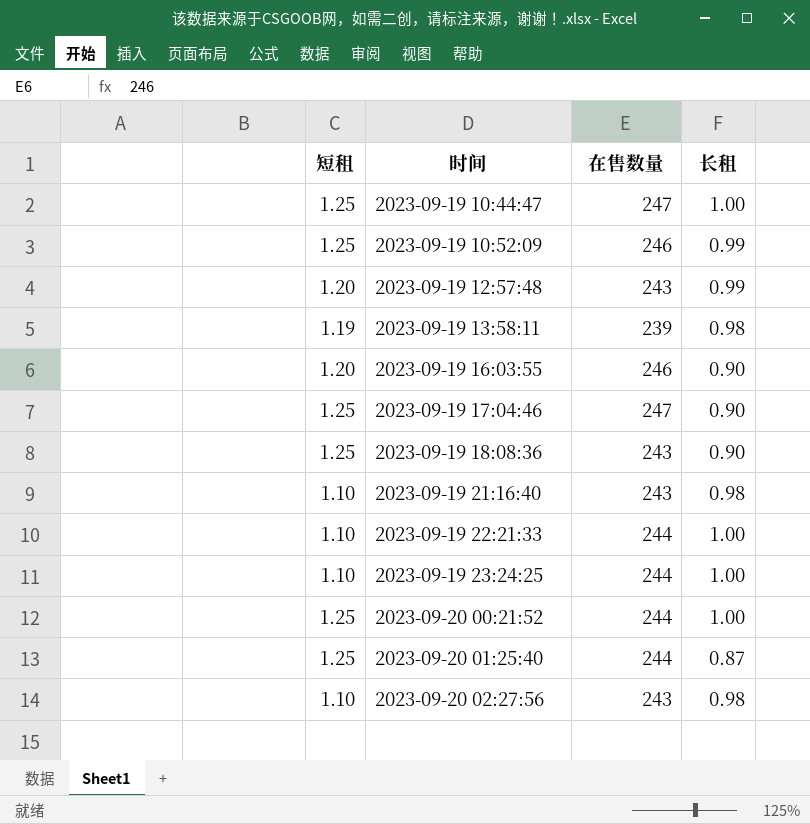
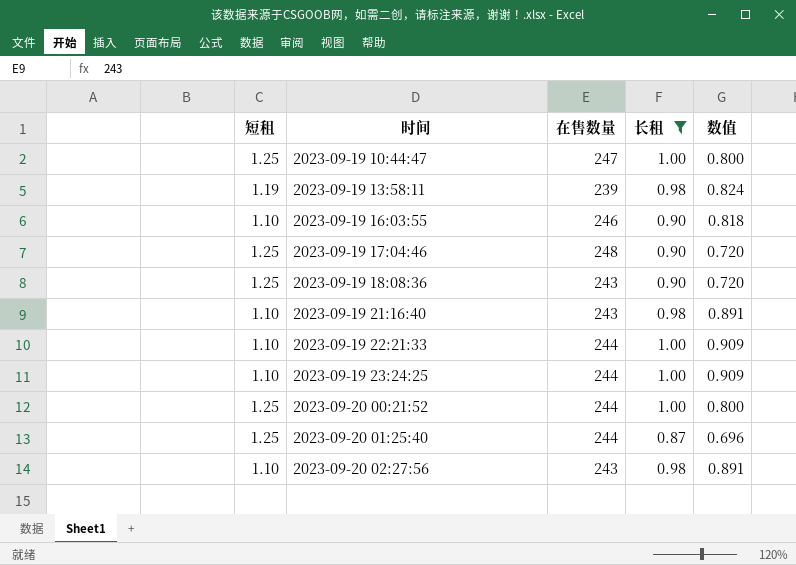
filter: none -> 长租 != 0.99
column 数值 | formula: none -> [长租] / [短租]
2023-09-19 16:03:55 | 短租: 1.20 -> 1.10
2023-09-19 17:04:46 | 在售数量: 247 -> 248

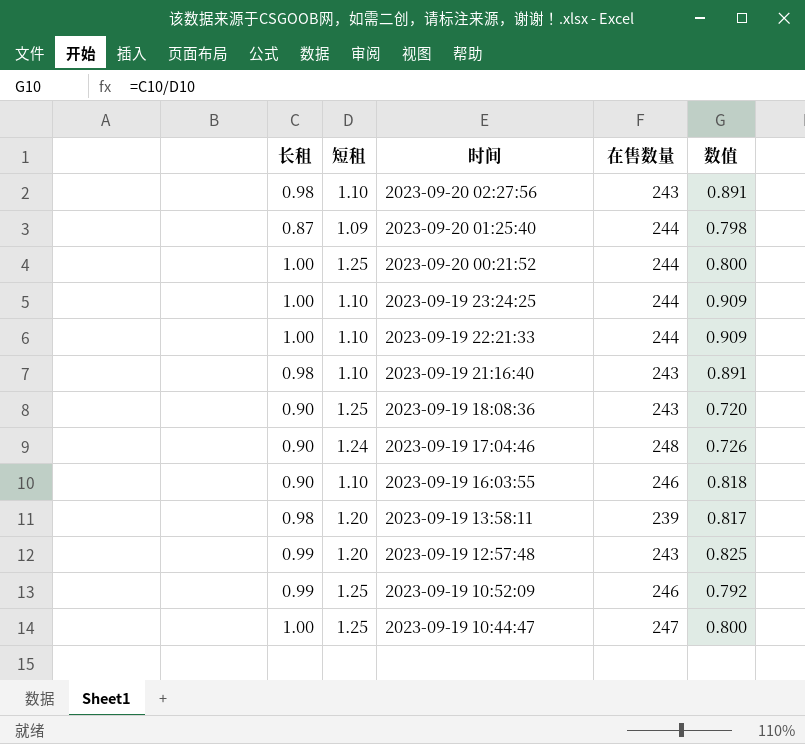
filter: 长租 != 0.99 -> none
row order: 时间 ascending -> 时间 descending
column 长租 | position: 4 -> 1
2023-09-20 01:25:40 | 短租: 1.25 -> 1.09
2023-09-20 01:25:40 | 数值: 0.696 -> 0.798
2023-09-19 17:04:46 | 短租: 1.25 -> 1.24
2023-09-19 17:04:46 | 数值: 0.720 -> 0.726
2023-09-19 13:58:11 | 短租: 1.19 -> 1.20
2023-09-19 13:58:11 | 数值: 0.824 -> 0.817

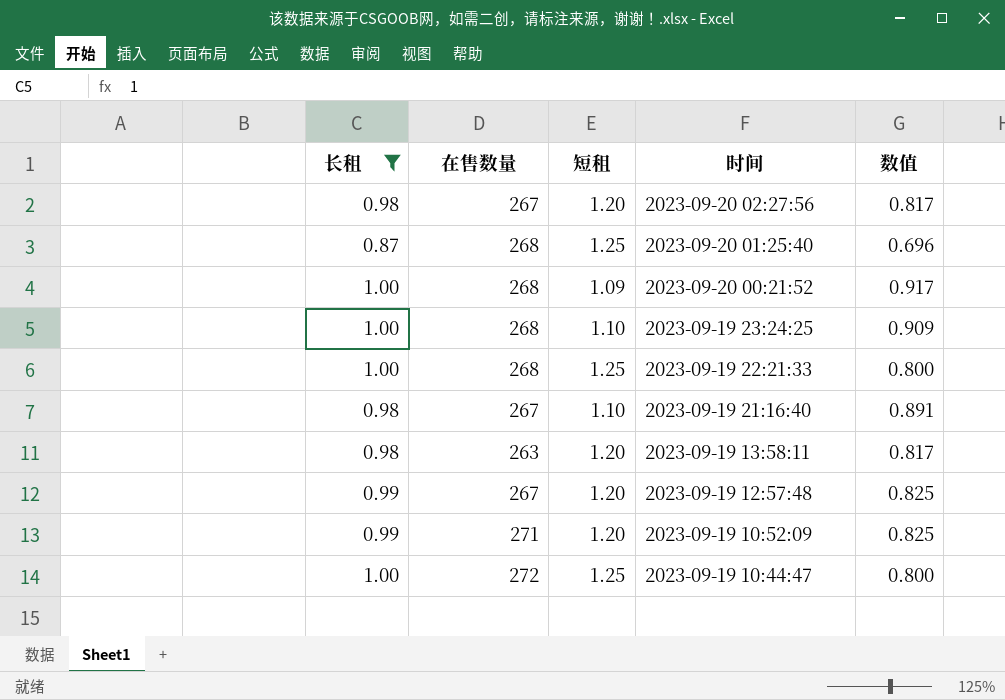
filter: none -> 长租 != 0.90
column 在售数量 | position: 4 -> 2
2023-09-20 02:27:56 | 在售数量: 243 -> 267
2023-09-20 02:27:56 | 短租: 1.10 -> 1.20
2023-09-20 02:27:56 | 数值: 0.891 -> 0.817
2023-09-20 01:25:40 | 在售数量: 244 -> 268
2023-09-20 01:25:40 | 短租: 1.09 -> 1.25
2023-09-20 01:25:40 | 数值: 0.798 -> 0.696
2023-09-20 00:21:52 | 在售数量: 244 -> 268
2023-09-20 00:21:52 | 短租: 1.25 -> 1.09
2023-09-20 00:21:52 | 数值: 0.800 -> 0.917
2023-09-19 23:24:25 | 在售数量: 244 -> 268
2023-09-19 22:21:33 | 在售数量: 244 -> 268
2023-09-19 22:21:33 | 短租: 1.10 -> 1.25
2023-09-19 22:21:33 | 数值: 0.909 -> 0.800
2023-09-19 21:16:40 | 在售数量: 243 -> 267
2023-09-19 13:58:11 | 在售数量: 239 -> 263
2023-09-19 12:57:48 | 在售数量: 243 -> 267
2023-09-19 10:52:09 | 在售数量: 246 -> 271
2023-09-19 10:52:09 | 短租: 1.25 -> 1.20
2023-09-19 10:52:09 | 数值: 0.792 -> 0.825
2023-09-19 10:44:47 | 在售数量: 247 -> 272

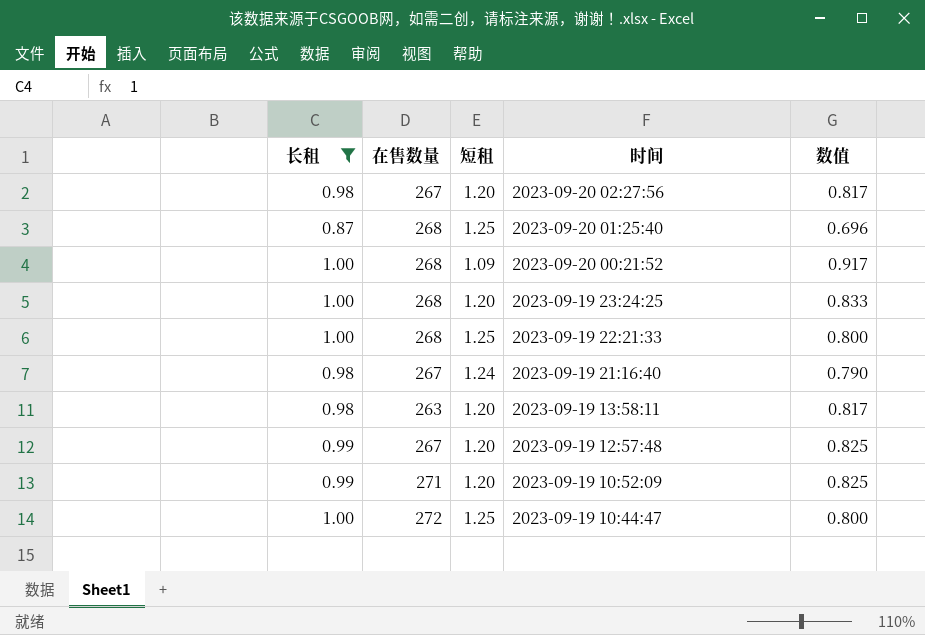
2023-09-19 23:24:25 | 短租: 1.10 -> 1.20
2023-09-19 23:24:25 | 数值: 0.909 -> 0.833
2023-09-19 21:16:40 | 短租: 1.10 -> 1.24
2023-09-19 21:16:40 | 数值: 0.891 -> 0.790

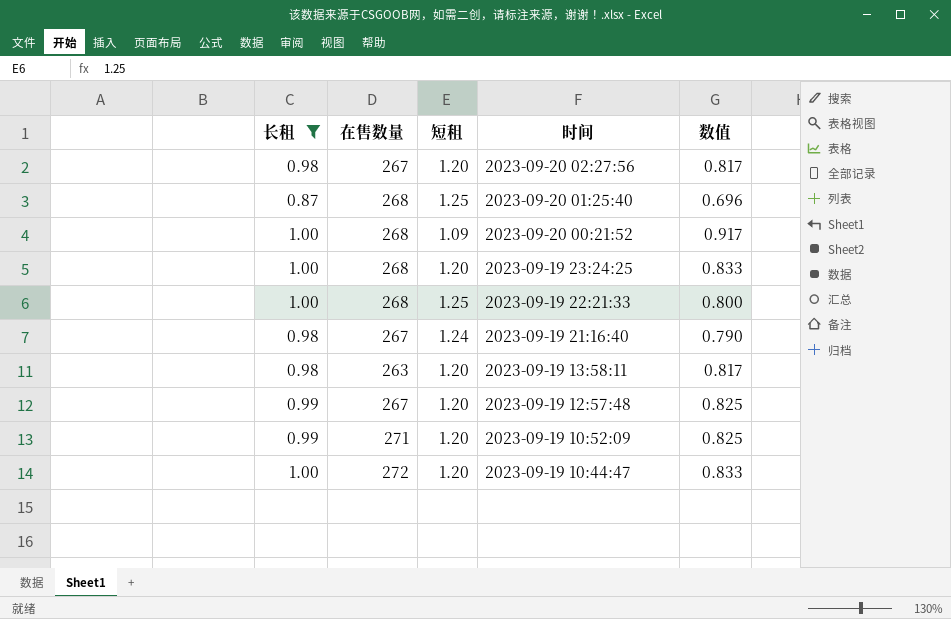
2023-09-19 10:44:47 | 短租: 1.25 -> 1.20
2023-09-19 10:44:47 | 数值: 0.800 -> 0.833

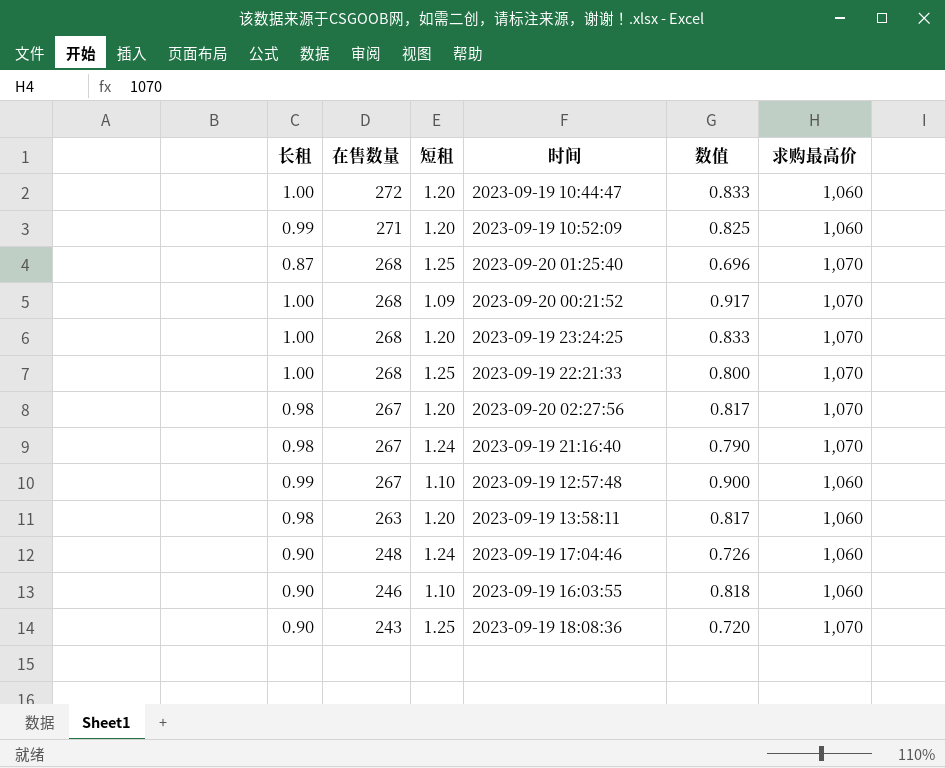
filter: 长租 != 0.90 -> none
row order: 时间 descending -> 在售数量 descending
column 求购最高价 | position: none -> 6
2023-09-19 12:57:48 | 短租: 1.20 -> 1.10
2023-09-19 12:57:48 | 数值: 0.825 -> 0.900

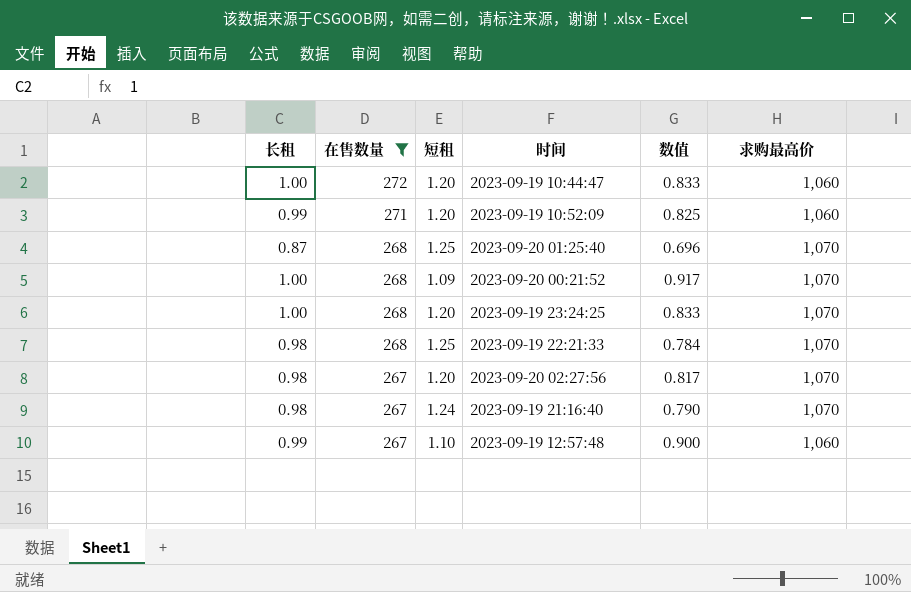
filter: none -> 在售数量 >= 267
2023-09-19 22:21:33 | 长租: 1.00 -> 0.98
2023-09-19 22:21:33 | 数值: 0.800 -> 0.784

